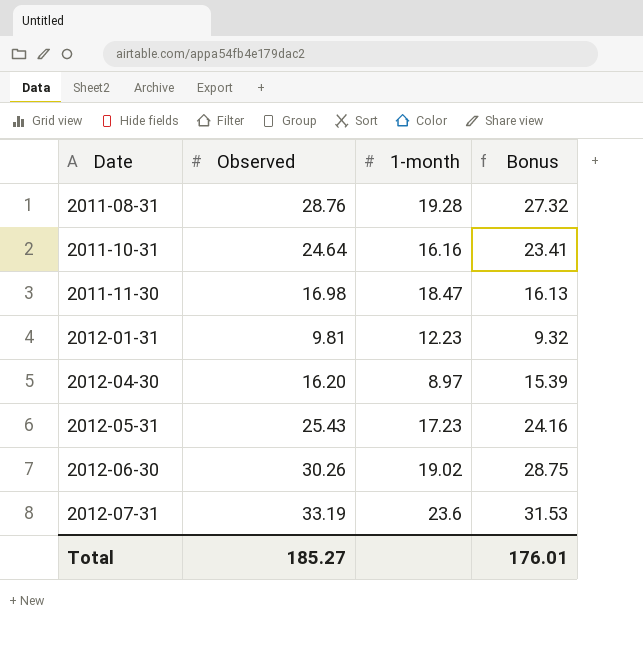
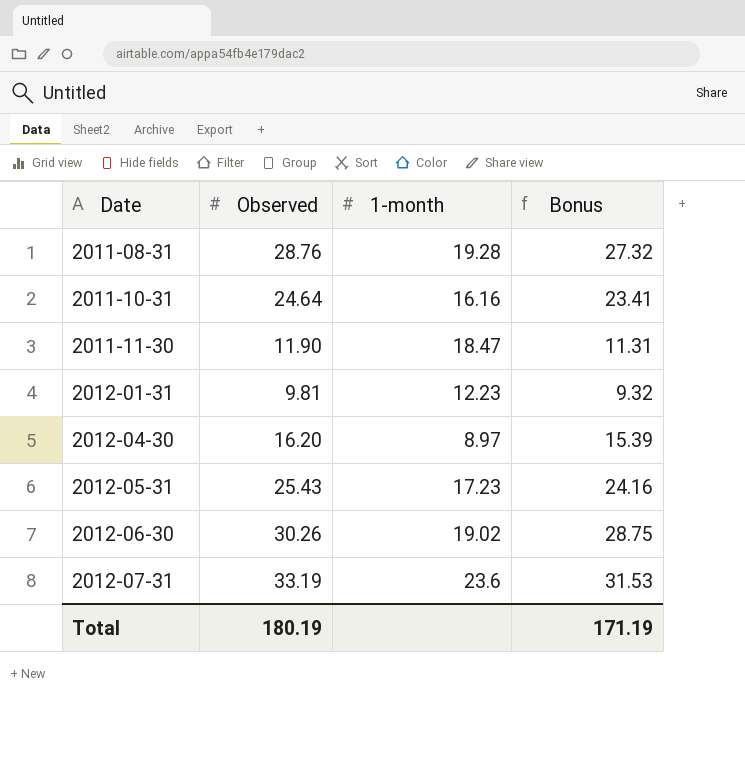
2011-11-30 | Observed: 16.98 -> 11.90
2011-11-30 | Bonus: 16.13 -> 11.31
Total | Observed: 185.27 -> 180.19
Total | Bonus: 176.01 -> 171.19

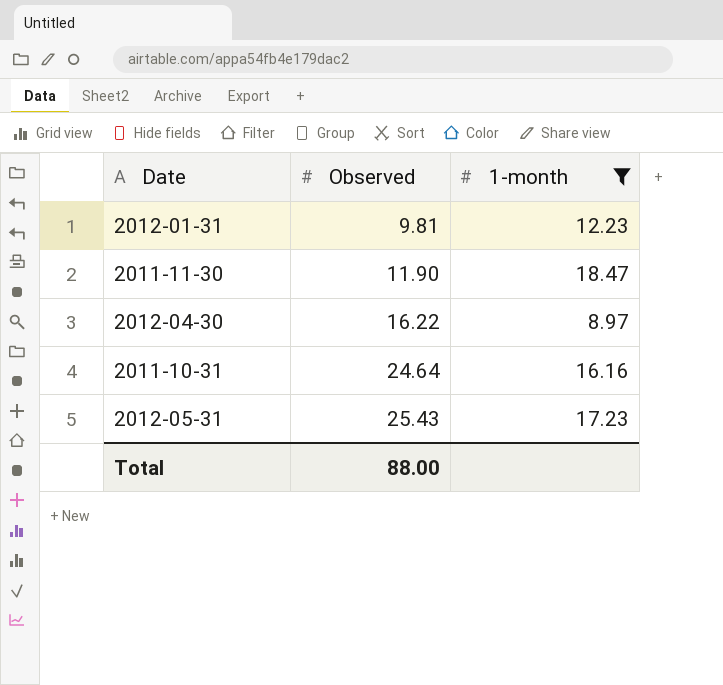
filter: none -> 1-month <= 18.47
row order: Date ascending -> Observed ascending
column Bonus | formula: [Observed] * 0.95 -> none
2012-04-30 | Observed: 16.20 -> 16.22
Total | Observed: 180.19 -> 88.00

